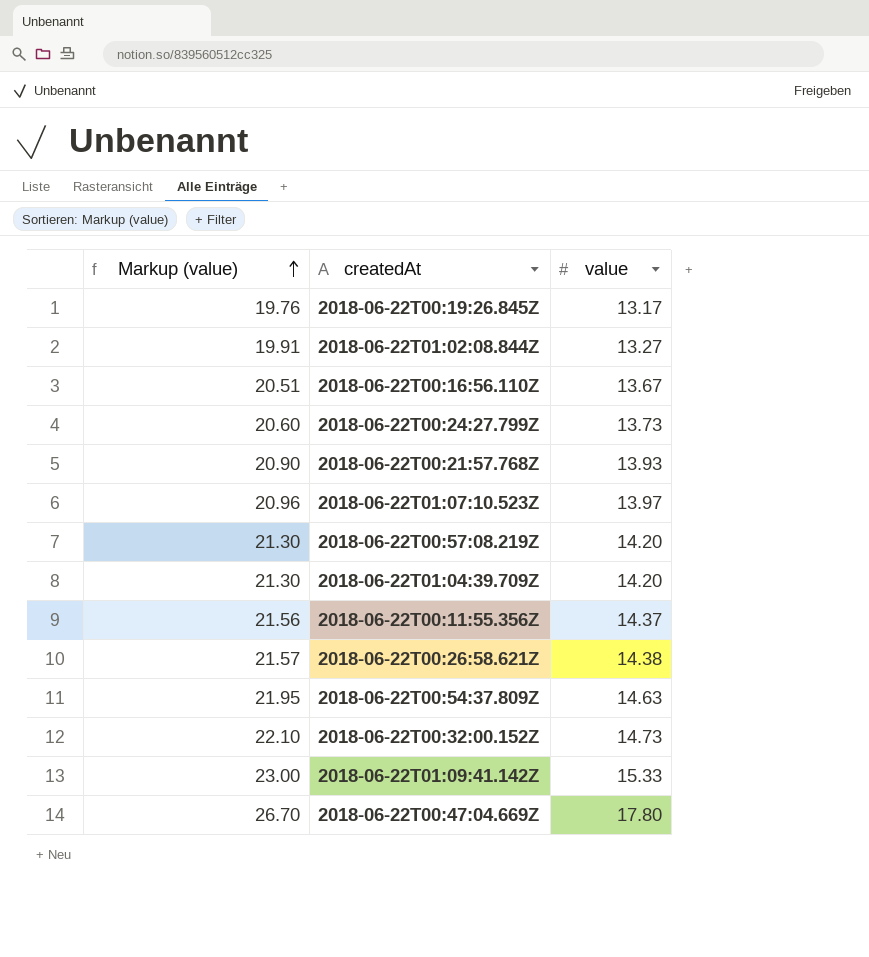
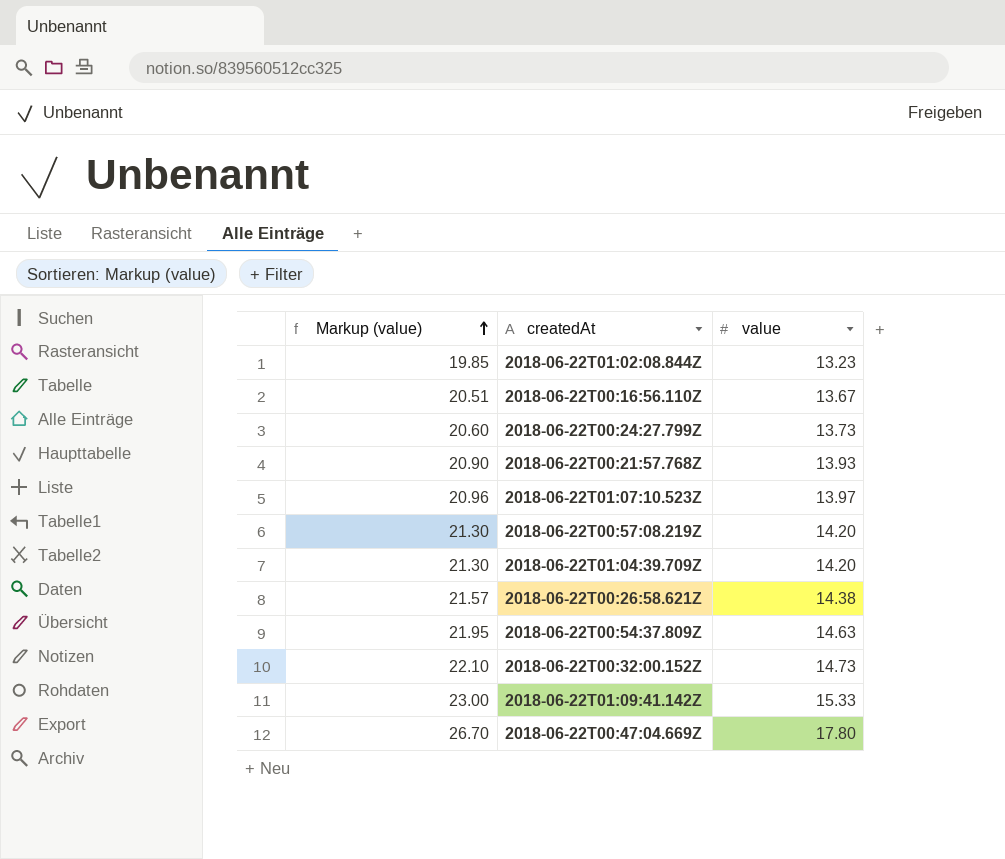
row 2018-06-22T00:19:26.845Z: 19.76 | 13.17 -> none
row 2018-06-22T00:11:55.356Z: 21.56 | 14.37 -> none
2018-06-22T01:02:08.844Z | Markup (value): 19.91 -> 19.85
2018-06-22T01:02:08.844Z | value: 13.27 -> 13.23

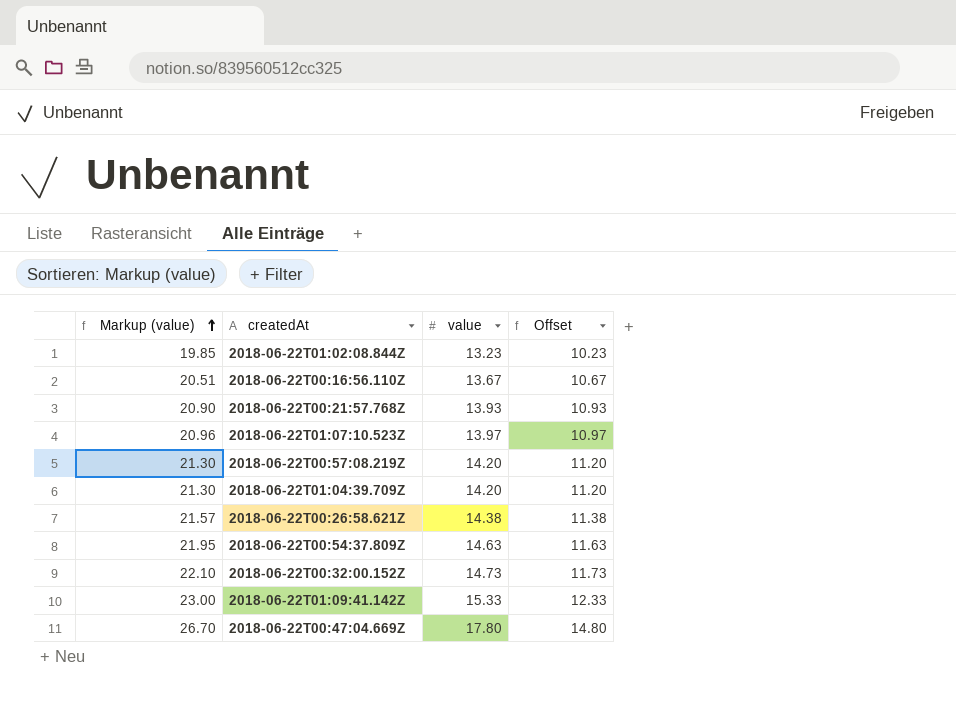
column Offset | formula: none -> [value] - 3
row 2018-06-22T00:24:27.799Z: 20.60 | 13.73 -> none

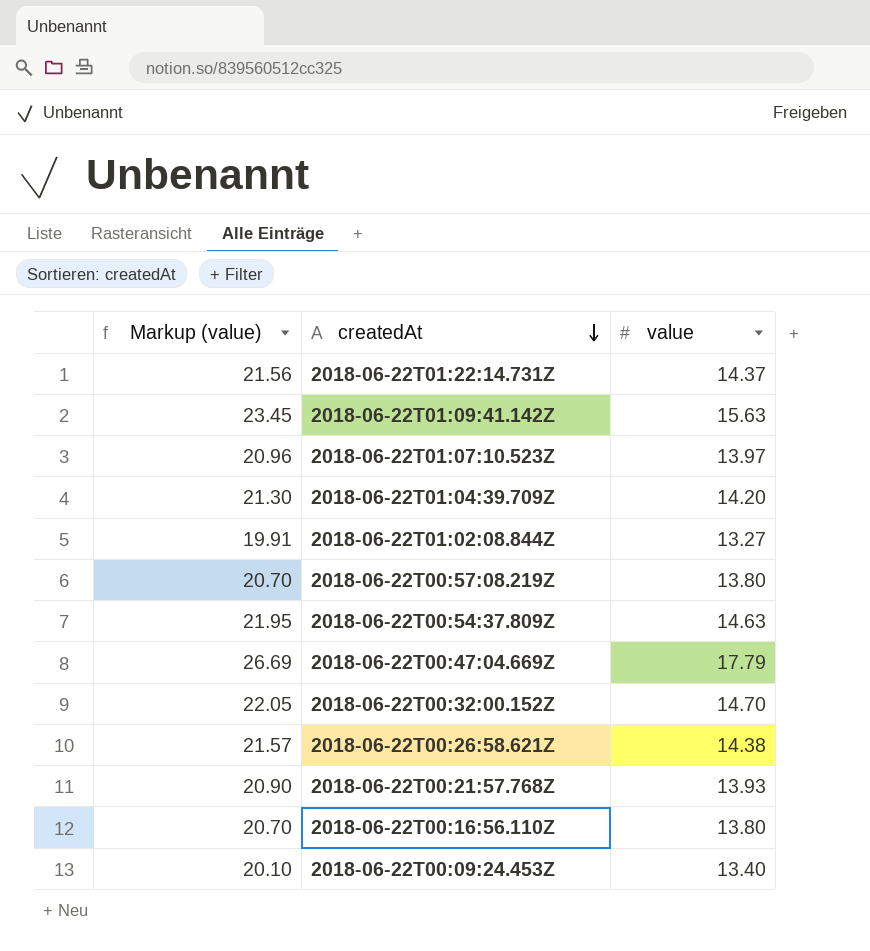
row order: Markup (value) ascending -> createdAt descending
column Offset | formula: [value] - 3 -> none
row 2018-06-22T01:22:14.731Z: none -> 21.56 | 14.37
2018-06-22T01:09:41.142Z | Markup (value): 23.00 -> 23.45
2018-06-22T01:09:41.142Z | value: 15.33 -> 15.63
2018-06-22T01:02:08.844Z | Markup (value): 19.85 -> 19.91
2018-06-22T01:02:08.844Z | value: 13.23 -> 13.27
2018-06-22T00:57:08.219Z | Markup (value): 21.30 -> 20.70
2018-06-22T00:57:08.219Z | value: 14.20 -> 13.80
2018-06-22T00:47:04.669Z | Markup (value): 26.70 -> 26.69
2018-06-22T00:47:04.669Z | value: 17.80 -> 17.79
2018-06-22T00:32:00.152Z | Markup (value): 22.10 -> 22.05
2018-06-22T00:32:00.152Z | value: 14.73 -> 14.70
2018-06-22T00:16:56.110Z | Markup (value): 20.51 -> 20.70
2018-06-22T00:16:56.110Z | value: 13.67 -> 13.80
row 2018-06-22T00:09:24.453Z: none -> 20.10 | 13.40

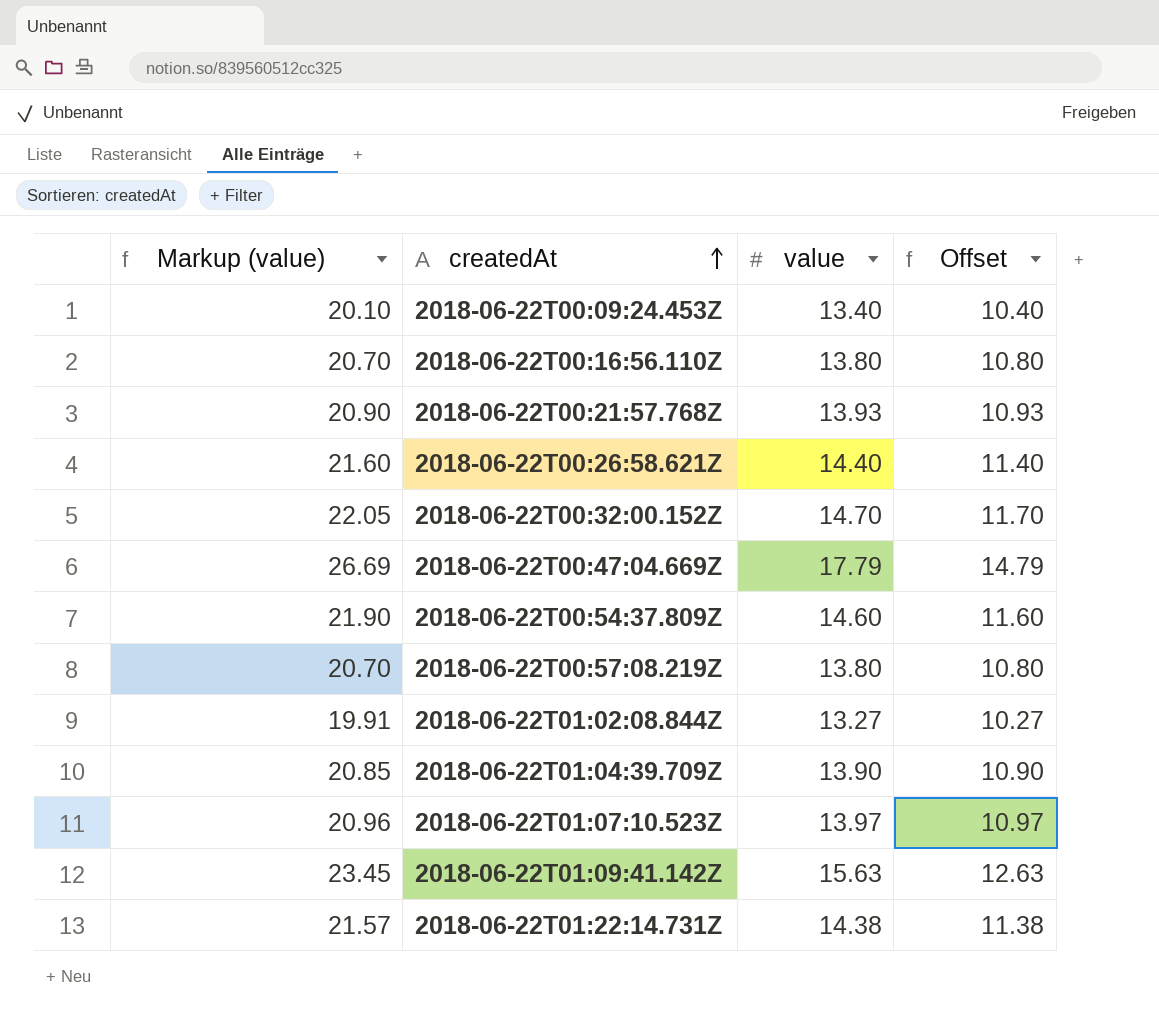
row order: createdAt descending -> createdAt ascending
column Offset | formula: none -> [value] - 3
2018-06-22T00:26:58.621Z | Markup (value): 21.57 -> 21.60
2018-06-22T00:26:58.621Z | value: 14.38 -> 14.40
2018-06-22T00:54:37.809Z | Markup (value): 21.95 -> 21.90
2018-06-22T00:54:37.809Z | value: 14.63 -> 14.60
2018-06-22T01:04:39.709Z | Markup (value): 21.30 -> 20.85
2018-06-22T01:04:39.709Z | value: 14.20 -> 13.90
2018-06-22T01:22:14.731Z | Markup (value): 21.56 -> 21.57
2018-06-22T01:22:14.731Z | value: 14.37 -> 14.38

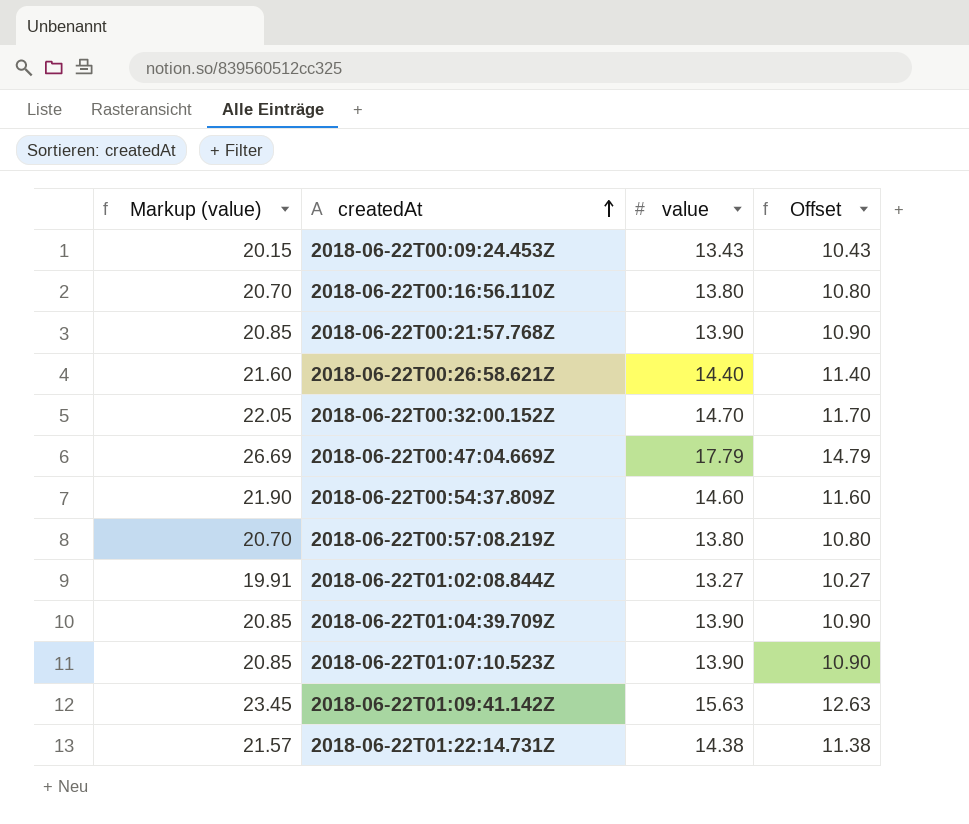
2018-06-22T00:09:24.453Z | Markup (value): 20.10 -> 20.15
2018-06-22T00:09:24.453Z | value: 13.40 -> 13.43
2018-06-22T00:09:24.453Z | Offset: 10.40 -> 10.43
2018-06-22T00:21:57.768Z | Markup (value): 20.90 -> 20.85
2018-06-22T00:21:57.768Z | value: 13.93 -> 13.90
2018-06-22T00:21:57.768Z | Offset: 10.93 -> 10.90
2018-06-22T01:07:10.523Z | Markup (value): 20.96 -> 20.85
2018-06-22T01:07:10.523Z | value: 13.97 -> 13.90
2018-06-22T01:07:10.523Z | Offset: 10.97 -> 10.90

